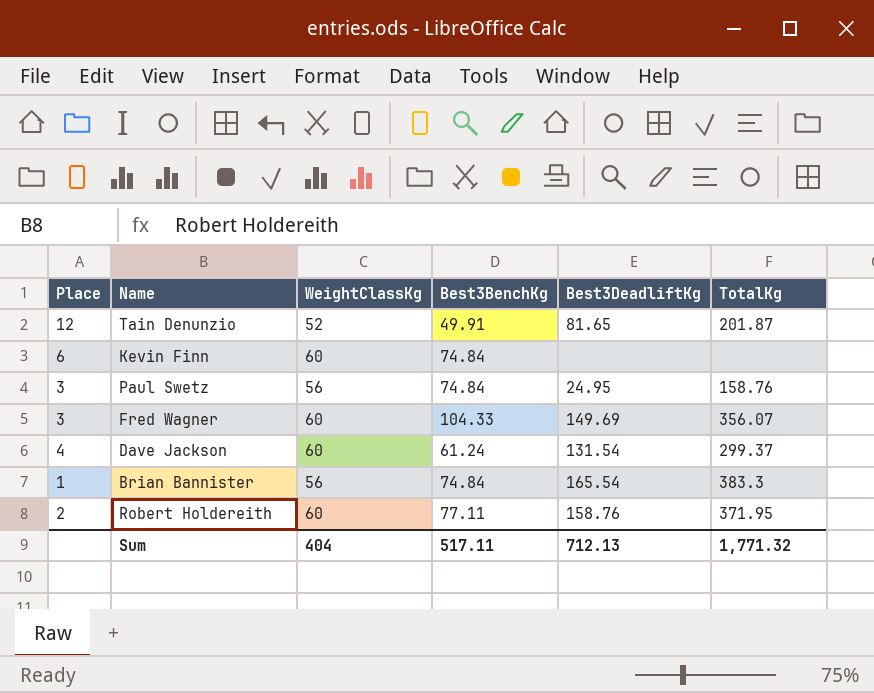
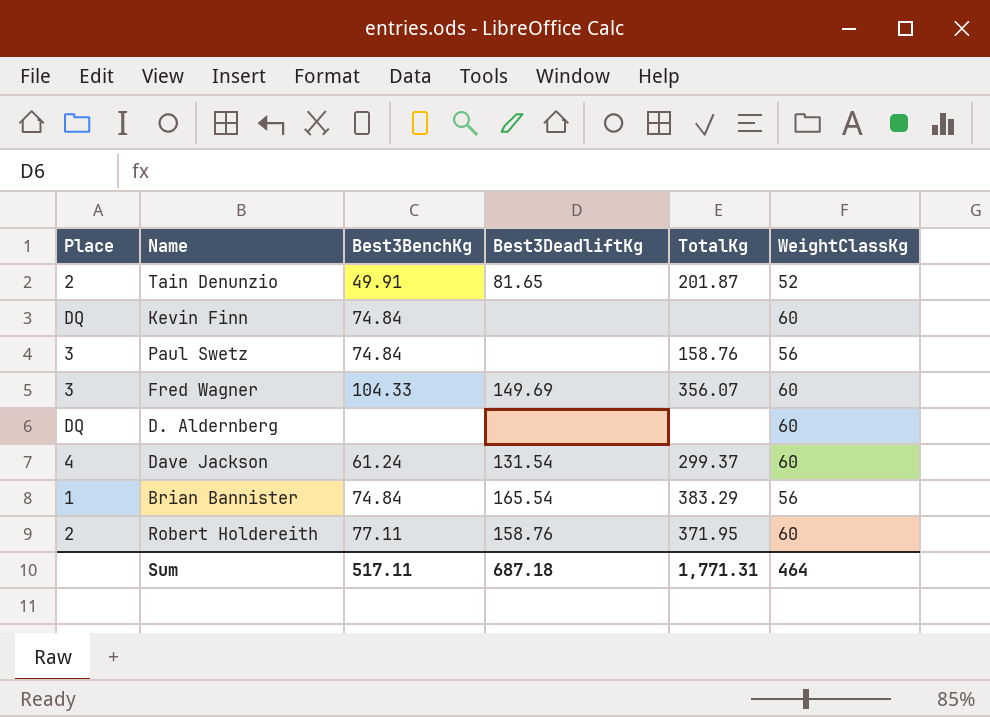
column WeightClassKg | position: 3 -> 6
Tain Denunzio | Place: 12 -> 2
Kevin Finn | Place: 6 -> DQ
Paul Swetz | Best3DeadliftKg: 24.95 -> none
row D. Aldernberg: none -> DQ | none | none | none | 60
Brian Bannister | TotalKg: 383.3 -> 383.29
Sum | Best3DeadliftKg: 712.13 -> 687.18
Sum | TotalKg: 1,771.32 -> 1,771.31
Sum | WeightClassKg: 404 -> 464

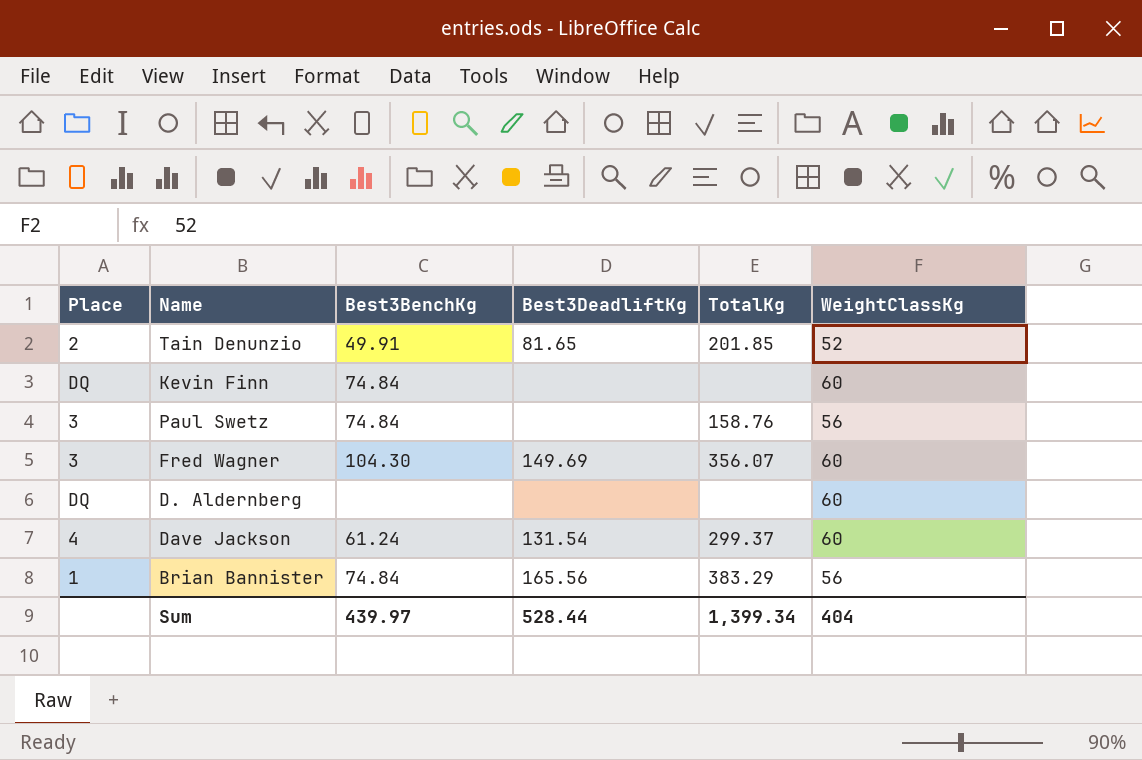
row Robert Holdereith: 2 | 77.11 | 158.76 | 371.95 | 60 -> none
Tain Denunzio | TotalKg: 201.87 -> 201.85
Fred Wagner | Best3BenchKg: 104.33 -> 104.30
Brian Bannister | Best3DeadliftKg: 165.54 -> 165.56
Sum | Best3BenchKg: 517.11 -> 439.97
Sum | Best3DeadliftKg: 687.18 -> 528.44
Sum | TotalKg: 1,771.31 -> 1,399.34
Sum | WeightClassKg: 464 -> 404

